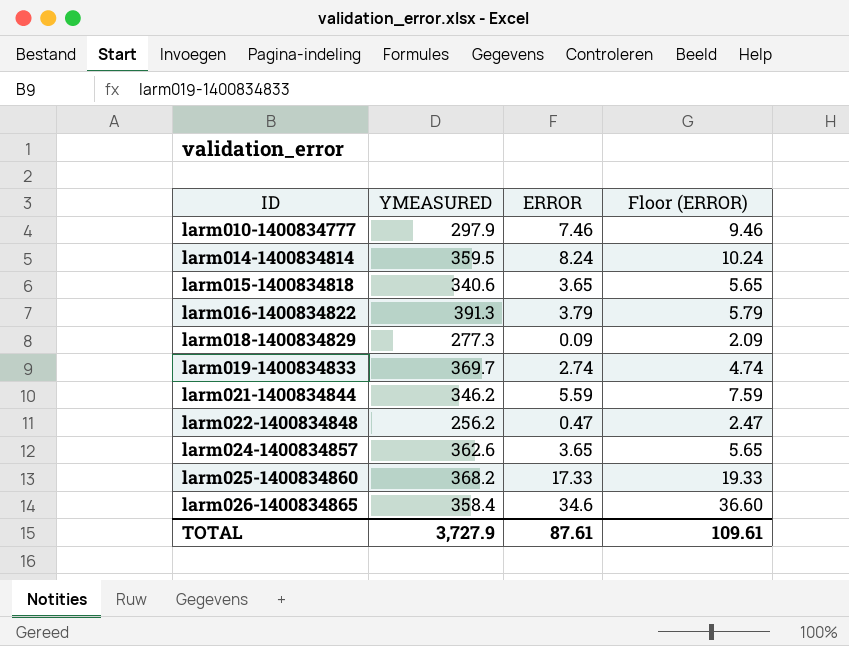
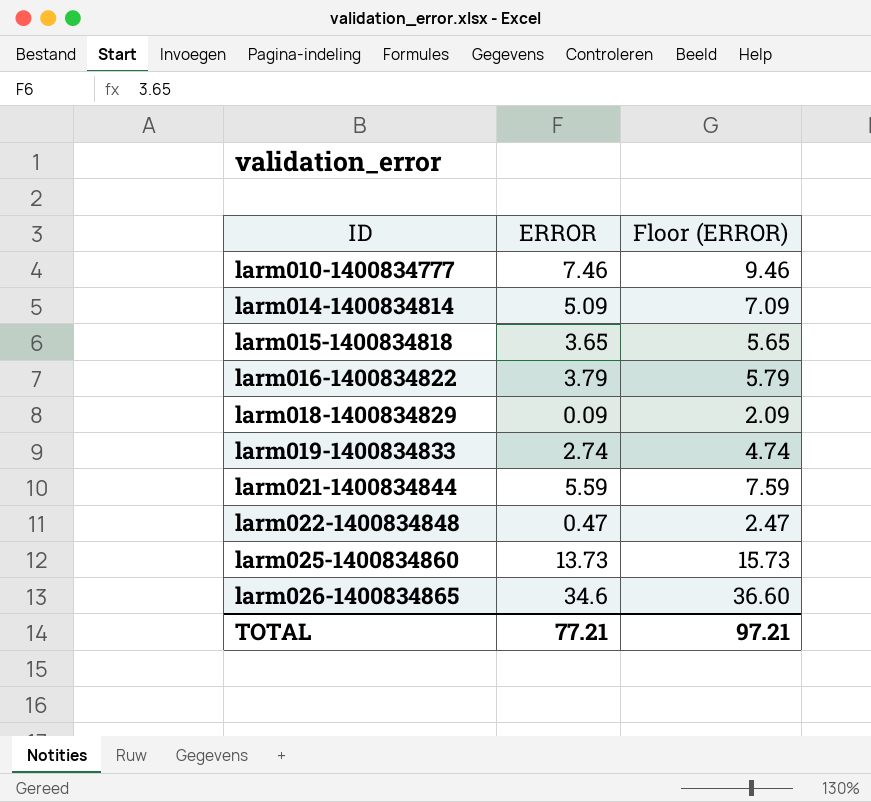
column YMEASURED | position: 2 -> none
row larm024-1400834857: 362.6 | 3.65 | 5.65 -> none
larm014-1400834814 | ERROR: 8.24 -> 5.09
larm014-1400834814 | Floor (ERROR): 10.24 -> 7.09
larm025-1400834860 | ERROR: 17.33 -> 13.73
larm025-1400834860 | Floor (ERROR): 19.33 -> 15.73
TOTAL | ERROR: 87.61 -> 77.21
TOTAL | Floor (ERROR): 109.61 -> 97.21

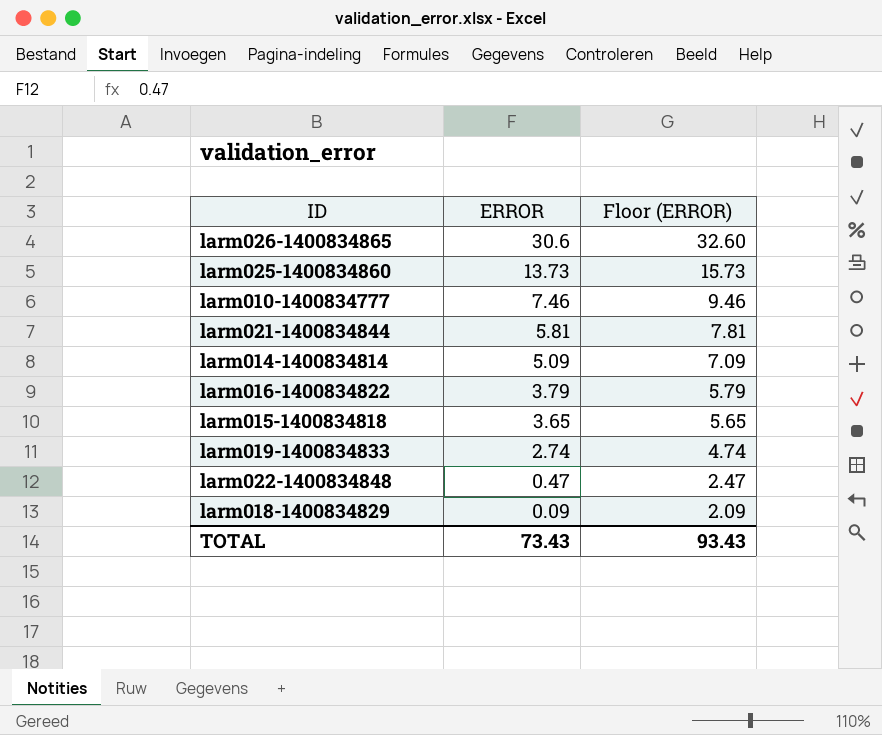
row order: ID ascending -> ERROR descending
larm026-1400834865 | ERROR: 34.6 -> 30.6
larm026-1400834865 | Floor (ERROR): 36.60 -> 32.60
larm021-1400834844 | ERROR: 5.59 -> 5.81
larm021-1400834844 | Floor (ERROR): 7.59 -> 7.81
TOTAL | ERROR: 77.21 -> 73.43
TOTAL | Floor (ERROR): 97.21 -> 93.43

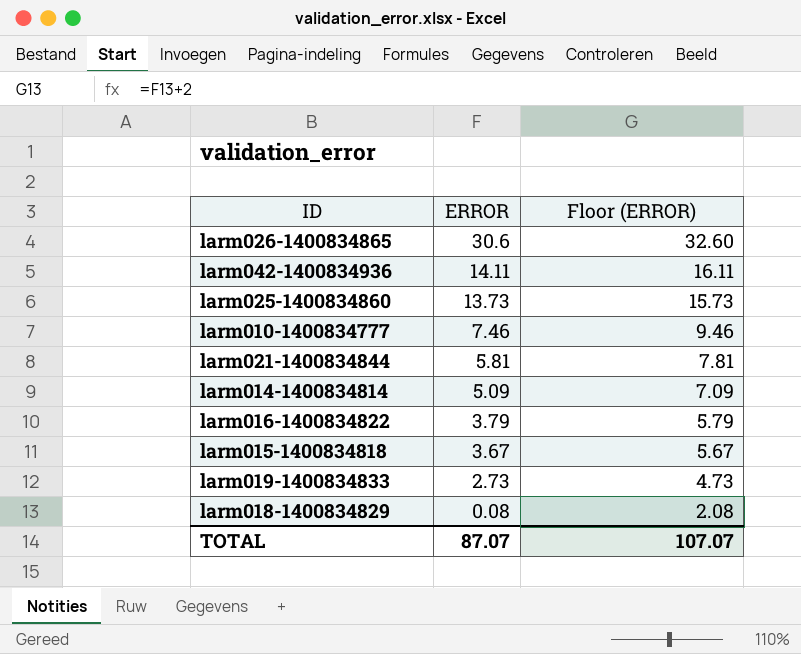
row larm022-1400834848: 0.47 | 2.47 -> none
row larm042-1400834936: none -> 14.11 | 16.11
larm015-1400834818 | ERROR: 3.65 -> 3.67
larm015-1400834818 | Floor (ERROR): 5.65 -> 5.67
larm019-1400834833 | ERROR: 2.74 -> 2.73
larm019-1400834833 | Floor (ERROR): 4.74 -> 4.73
larm018-1400834829 | ERROR: 0.09 -> 0.08
larm018-1400834829 | Floor (ERROR): 2.09 -> 2.08
TOTAL | ERROR: 73.43 -> 87.07
TOTAL | Floor (ERROR): 93.43 -> 107.07

